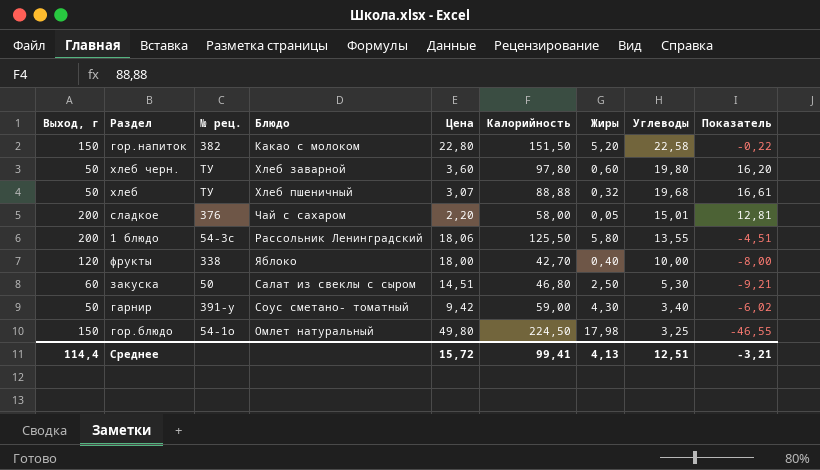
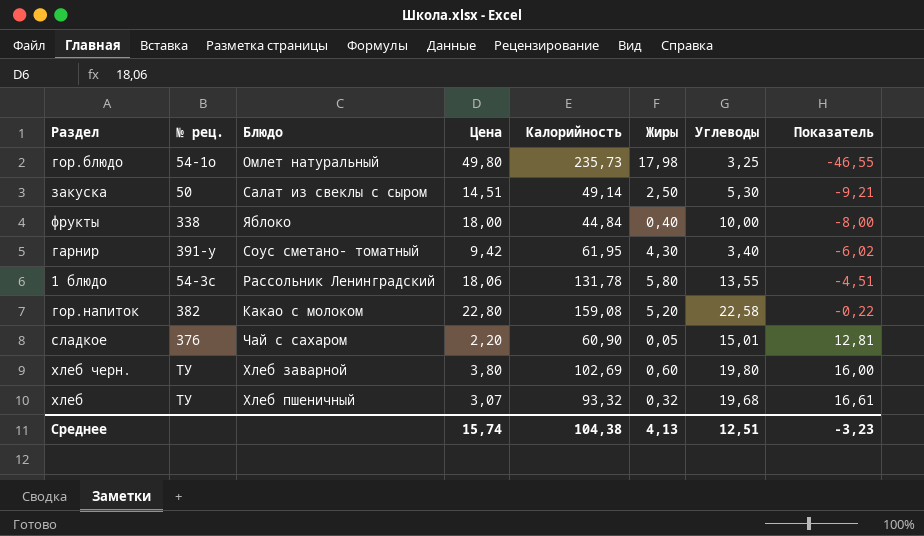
row order: Углеводы descending -> Показатель ascending
column Выход, г | position: 1 -> none
гор.блюдо | Калорийность: 224,50 -> 235,73
закуска | Калорийность: 46,80 -> 49,14
фрукты | Калорийность: 42,70 -> 44,84
гарнир | Калорийность: 59,00 -> 61,95
1 блюдо | Калорийность: 125,50 -> 131,78
гор.напиток | Калорийность: 151,50 -> 159,08
сладкое | Калорийность: 58,00 -> 60,90
хлеб черн. | Цена: 3,60 -> 3,80
хлеб черн. | Калорийность: 97,80 -> 102,69
хлеб черн. | Показатель: 16,20 -> 16,00
хлеб | Калорийность: 88,88 -> 93,32
Среднее | Цена: 15,72 -> 15,74
Среднее | Калорийность: 99,41 -> 104,38
Среднее | Показатель: -3,21 -> -3,23

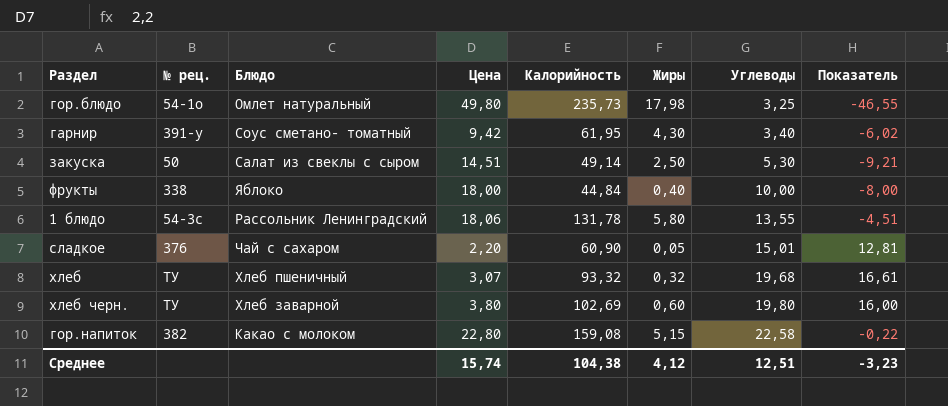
row order: Показатель ascending -> Углеводы ascending
гор.напиток | Жиры: 5,20 -> 5,15
Среднее | Жиры: 4,13 -> 4,12

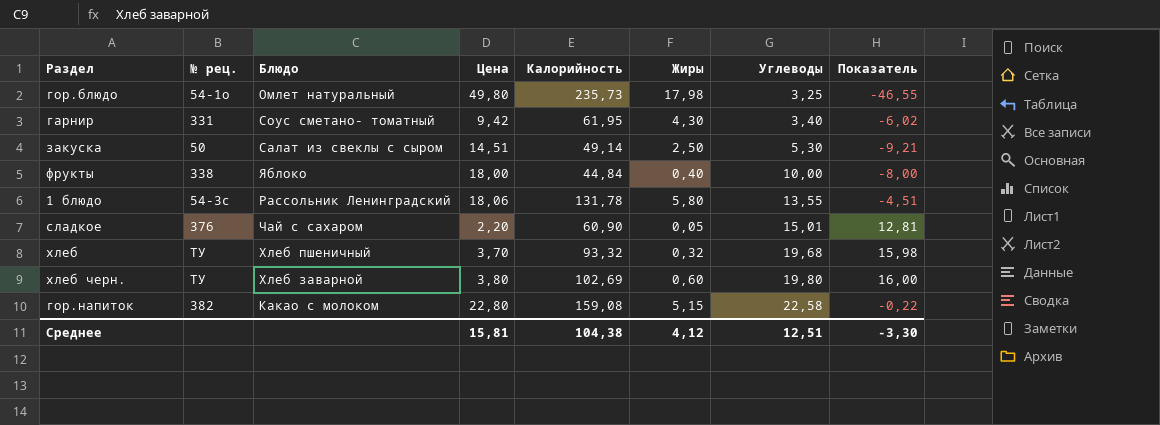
гарнир | № рец.: 391-у -> 331
хлеб | Цена: 3,07 -> 3,70
хлеб | Показатель: 16,61 -> 15,98
Среднее | Цена: 15,74 -> 15,81
Среднее | Показатель: -3,23 -> -3,30

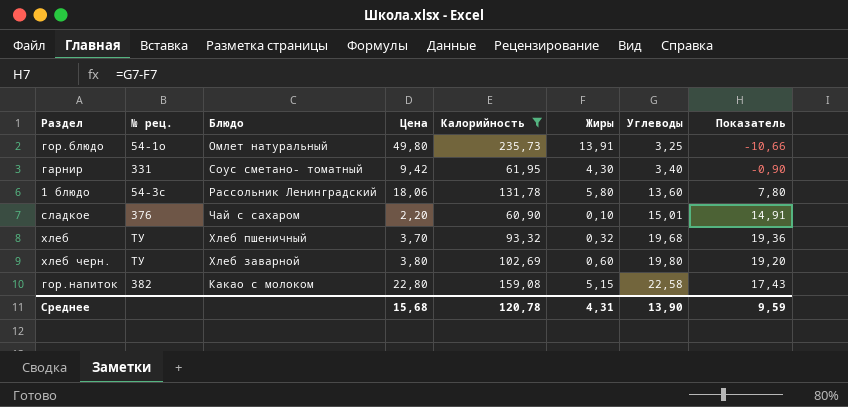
filter: none -> Калорийность >= 60,90
column Показатель | formula: [Углеводы] - [Цена] -> [Углеводы] - [Жиры]
гор.блюдо | Жиры: 17,98 -> 13,91
1 блюдо | Углеводы: 13,55 -> 13,60
сладкое | Жиры: 0,05 -> 0,10
Среднее | Цена: 15,81 -> 15,68
Среднее | Калорийность: 104,38 -> 120,78
Среднее | Жиры: 4,12 -> 4,31
Среднее | Углеводы: 12,51 -> 13,90
Среднее | Показатель: -3,30 -> 9,59

